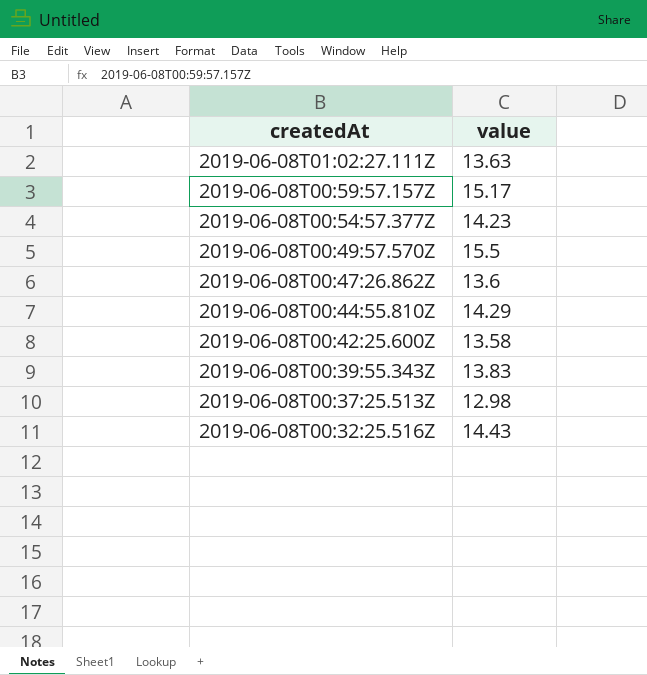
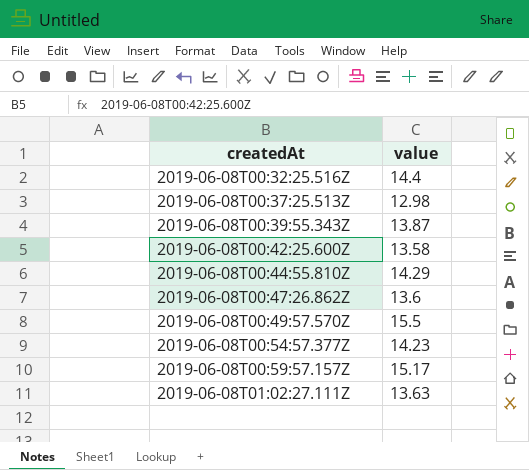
row order: createdAt descending -> createdAt ascending
2019-06-08T00:32:25.516Z | value: 14.43 -> 14.4
2019-06-08T00:39:55.343Z | value: 13.83 -> 13.87

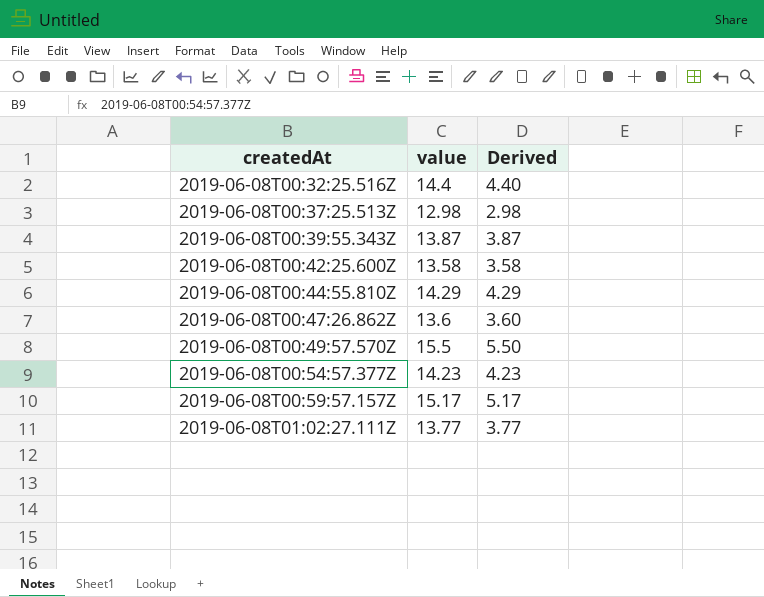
column Derived | formula: none -> [value] - 10
2019-06-08T01:02:27.111Z | value: 13.63 -> 13.77

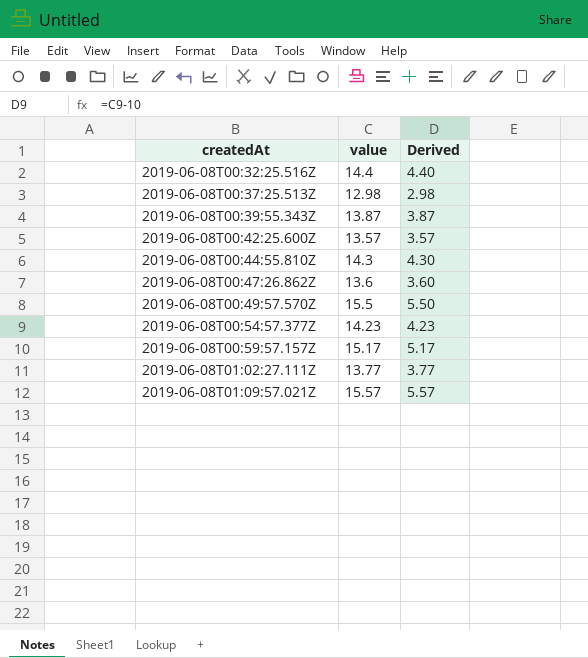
2019-06-08T00:42:25.600Z | value: 13.58 -> 13.57
2019-06-08T00:42:25.600Z | Derived: 3.58 -> 3.57
2019-06-08T00:44:55.810Z | value: 14.29 -> 14.3
2019-06-08T00:44:55.810Z | Derived: 4.29 -> 4.30
row 2019-06-08T01:09:57.021Z: none -> 15.57 | 5.57

